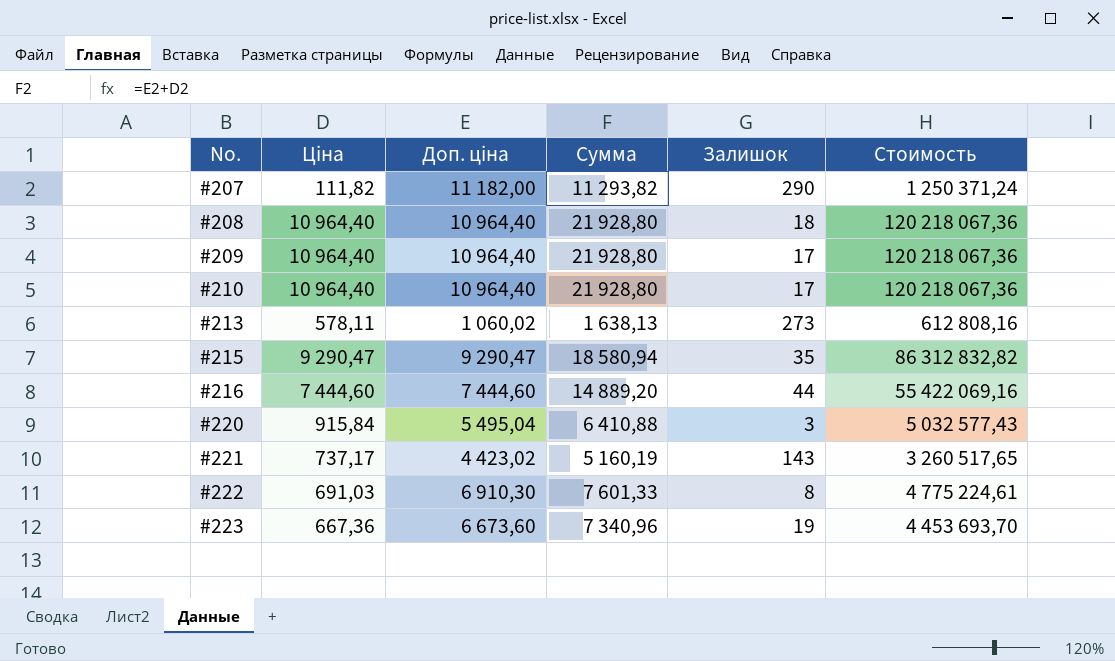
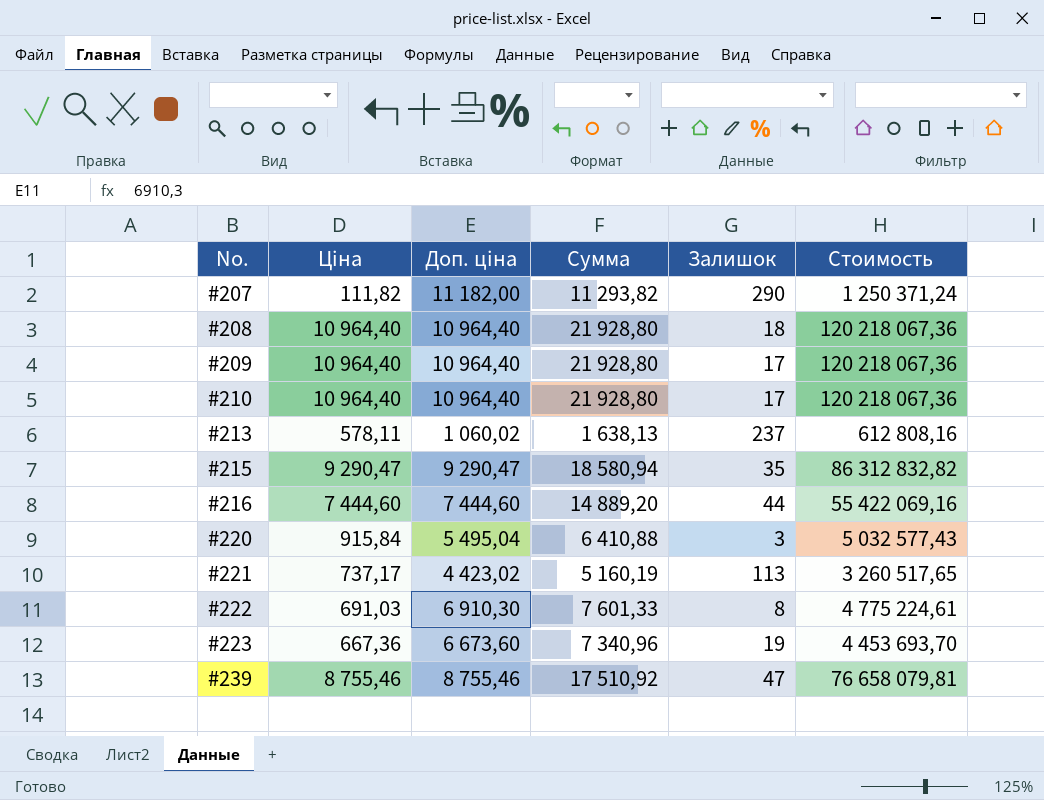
#213 | Залишок: 273 -> 237
#221 | Залишок: 143 -> 113
row #239: none -> 8 755,46 | 8 755,46 | 17 510,92 | 47 | 76 658 079,81

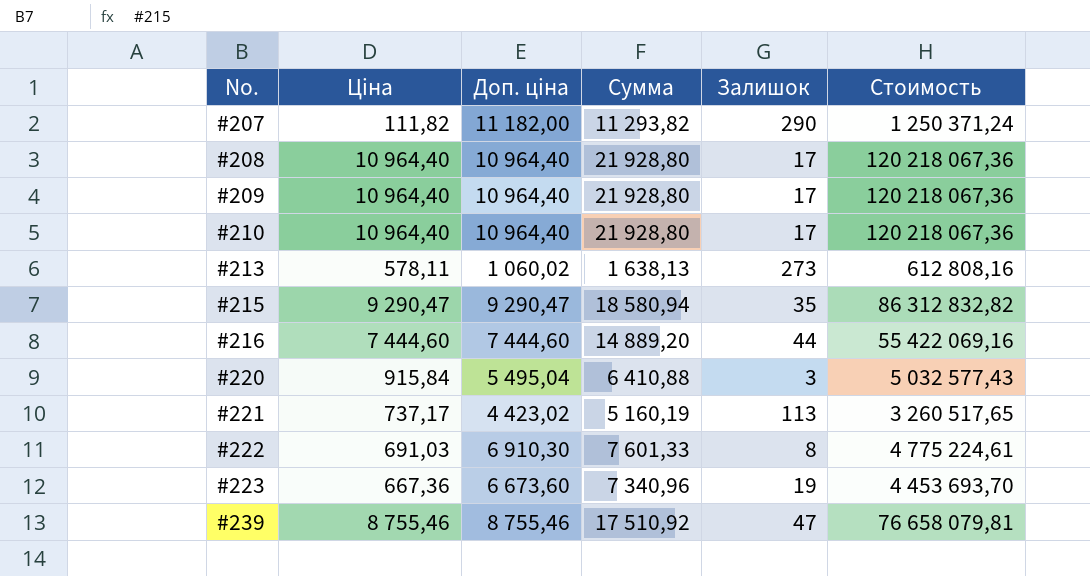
#208 | Залишок: 18 -> 17
#213 | Залишок: 237 -> 273

